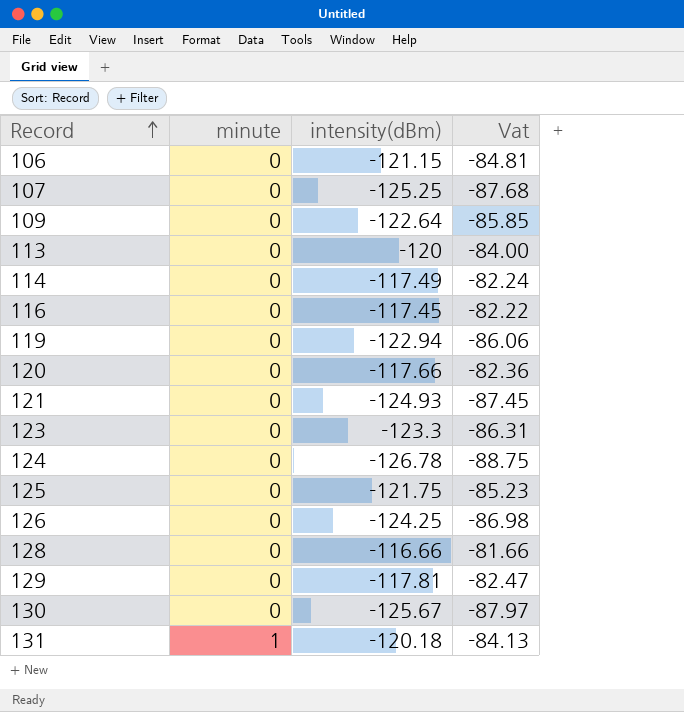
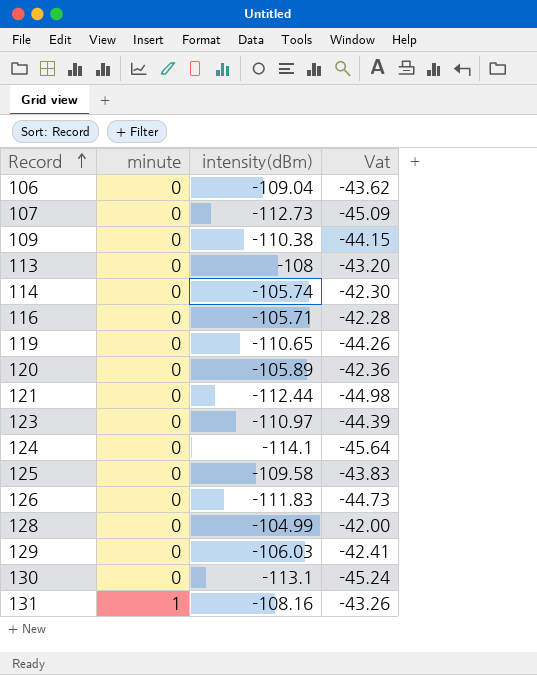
column Vat | formula: [intensity(dBm)] * 0.7 -> [intensity(dBm)] * 0.4
106 | intensity(dBm): -121.15 -> -109.04
107 | intensity(dBm): -125.25 -> -112.73
109 | intensity(dBm): -122.64 -> -110.38
113 | intensity(dBm): -120 -> -108
114 | intensity(dBm): -117.49 -> -105.74
116 | intensity(dBm): -117.45 -> -105.71
119 | intensity(dBm): -122.94 -> -110.65
120 | intensity(dBm): -117.66 -> -105.89
121 | intensity(dBm): -124.93 -> -112.44
123 | intensity(dBm): -123.3 -> -110.97
124 | intensity(dBm): -126.78 -> -114.1
125 | intensity(dBm): -121.75 -> -109.58
126 | intensity(dBm): -124.25 -> -111.83
128 | intensity(dBm): -116.66 -> -104.99
129 | intensity(dBm): -117.81 -> -106.03
130 | intensity(dBm): -125.67 -> -113.1
131 | intensity(dBm): -120.18 -> -108.16

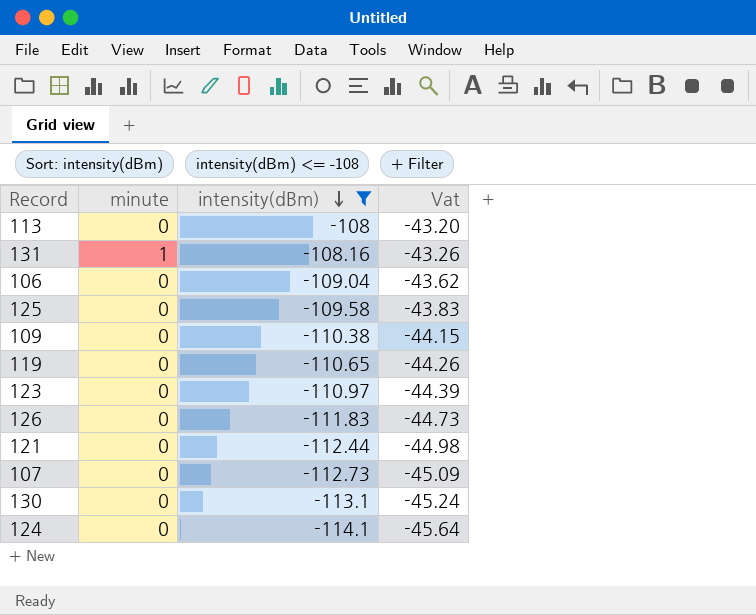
filter: none -> intensity(dBm) <= -108
row order: Record ascending -> intensity(dBm) descending

